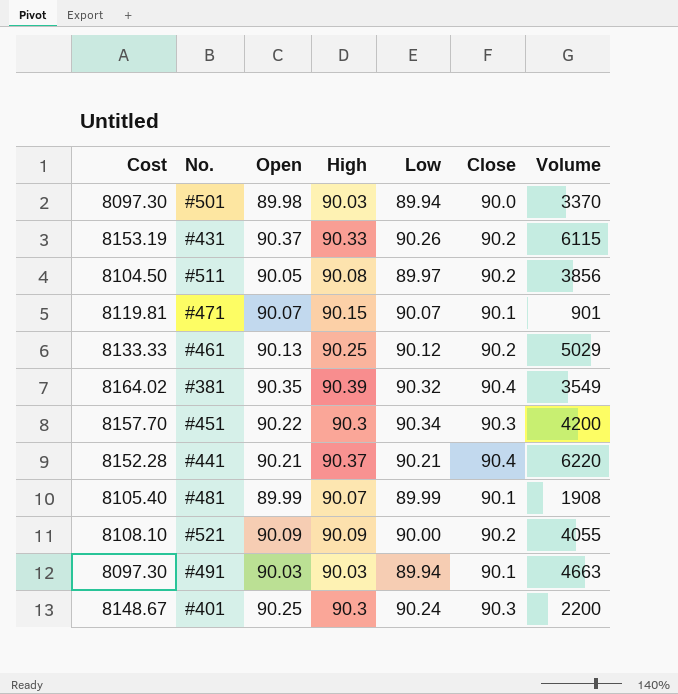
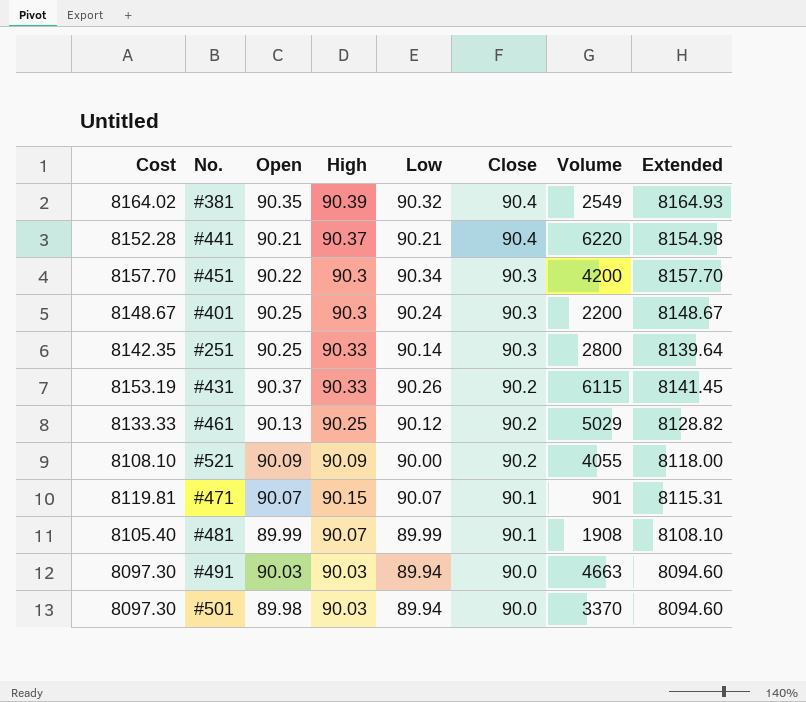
row order: none -> Close descending
column Extended | formula: none -> [Low] * [Close]
row #511: 8104.50 | 90.05 | 90.08 | 89.97 | 90.2 | 3856 -> none
#381 | Volume: 3549 -> 2549
row #251: none -> 8142.35 | 90.25 | 90.33 | 90.14 | 90.3 | 2800 | 8139.64
#491 | Close: 90.1 -> 90.0

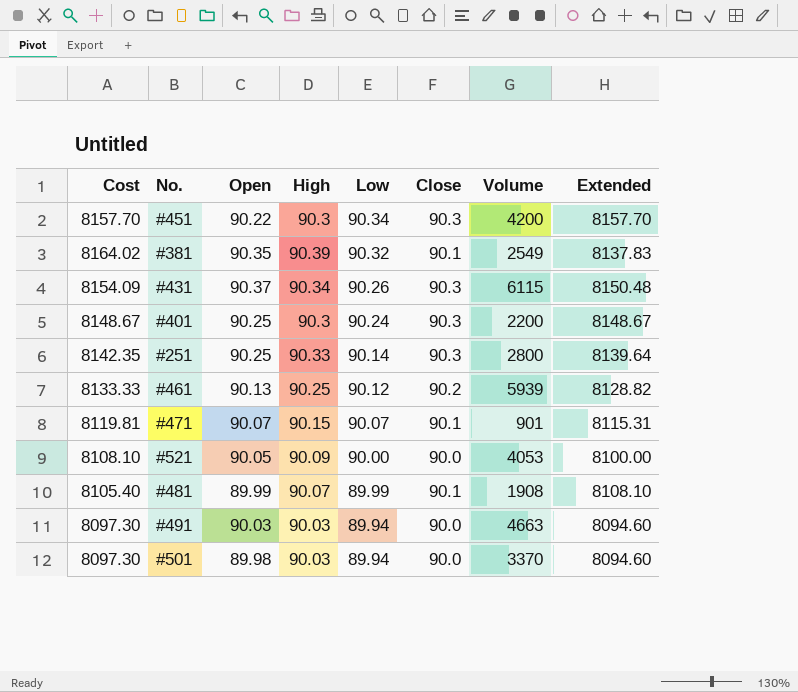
row order: Close descending -> Low descending
row #441: 8152.28 | 90.21 | 90.37 | 90.21 | 90.4 | 6220 | 8154.98 -> none
#381 | Close: 90.4 -> 90.1
#381 | Extended: 8164.93 -> 8137.83
#431 | Cost: 8153.19 -> 8154.09
#431 | High: 90.33 -> 90.34
#431 | Close: 90.2 -> 90.3
#431 | Extended: 8141.45 -> 8150.48
#461 | Volume: 5029 -> 5939
#521 | Open: 90.09 -> 90.05
#521 | Close: 90.2 -> 90.0
#521 | Volume: 4055 -> 4053
#521 | Extended: 8118.00 -> 8100.00

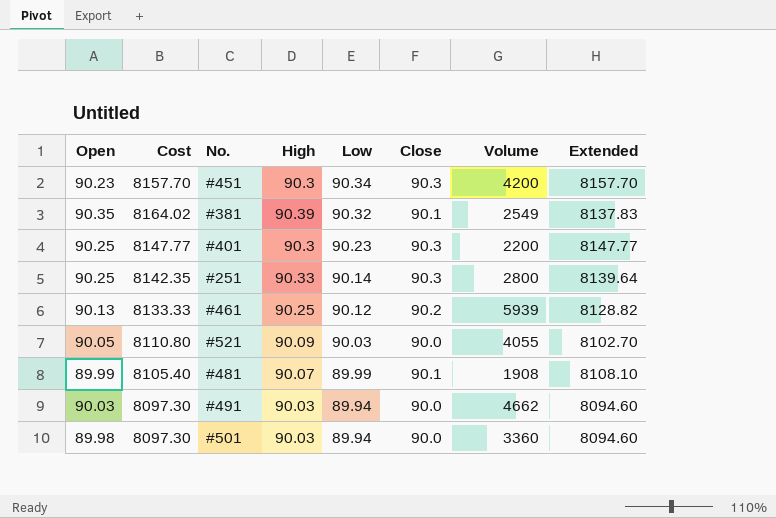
column Open | position: 3 -> 1
row #431: 8154.09 | 90.37 | 90.34 | 90.26 | 90.3 | 6115 | 8150.48 -> none
row #471: 8119.81 | 90.07 | 90.15 | 90.07 | 90.1 | 901 | 8115.31 -> none
#451 | Open: 90.22 -> 90.23
#401 | Cost: 8148.67 -> 8147.77
#401 | Low: 90.24 -> 90.23
#401 | Extended: 8148.67 -> 8147.77
#521 | Cost: 8108.10 -> 8110.80
#521 | Low: 90.00 -> 90.03
#521 | Volume: 4053 -> 4055
#521 | Extended: 8100.00 -> 8102.70
#491 | Volume: 4663 -> 4662
#501 | Volume: 3370 -> 3360

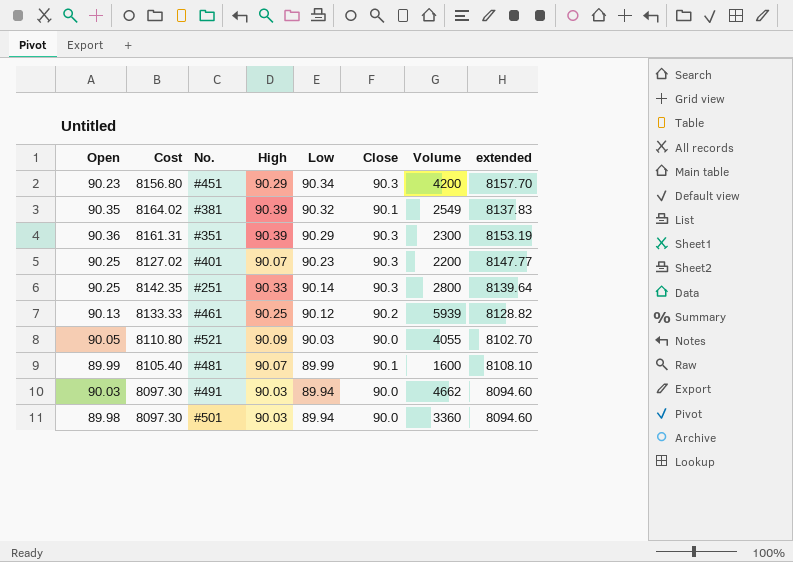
column name: Extended -> extended
#451 | Cost: 8157.70 -> 8156.80
#451 | High: 90.3 -> 90.29
row #351: none -> 90.36 | 8161.31 | 90.39 | 90.29 | 90.3 | 2300 | 8153.19
#401 | Cost: 8147.77 -> 8127.02
#401 | High: 90.3 -> 90.07
#481 | Volume: 1908 -> 1600

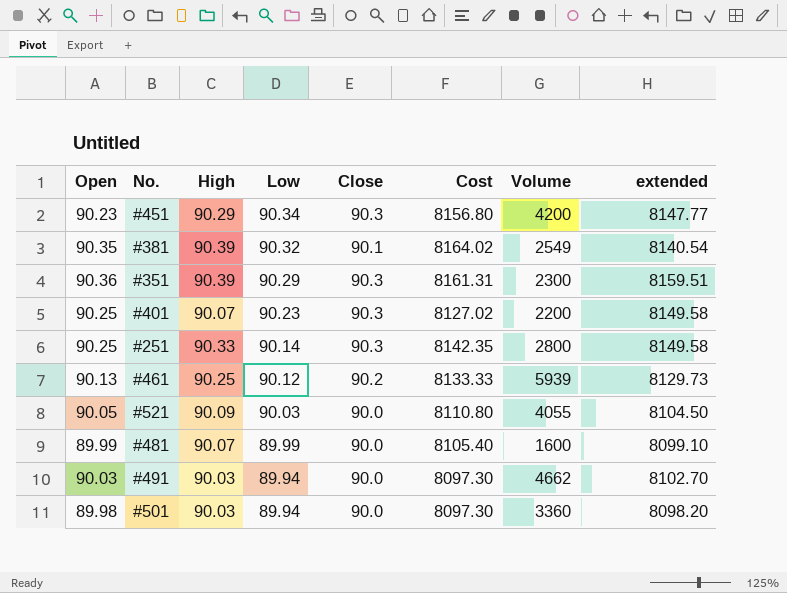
column Cost | position: 2 -> 6
column extended | formula: [Low] * [Close] -> [Open] * [Close]
#481 | Close: 90.1 -> 90.0

